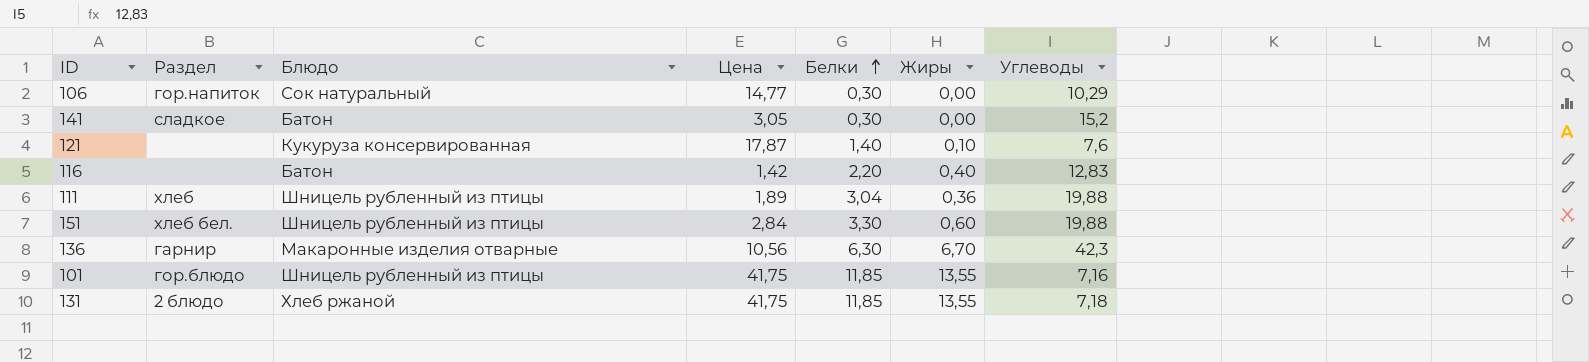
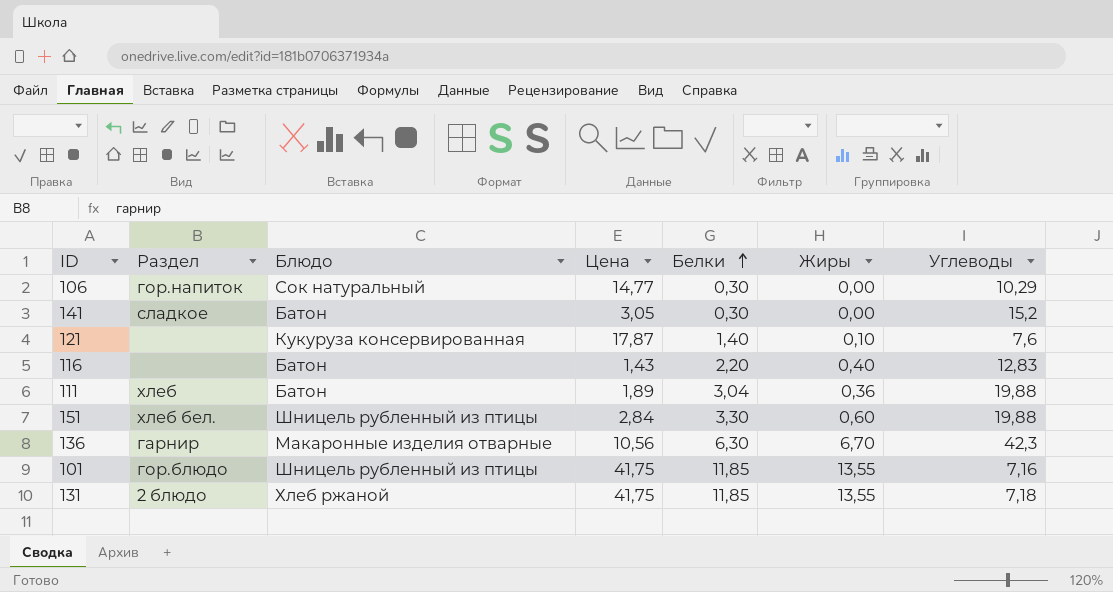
116 | Цена: 1,42 -> 1,43
111 | Блюдо: Шницель рубленный из птицы -> Батон

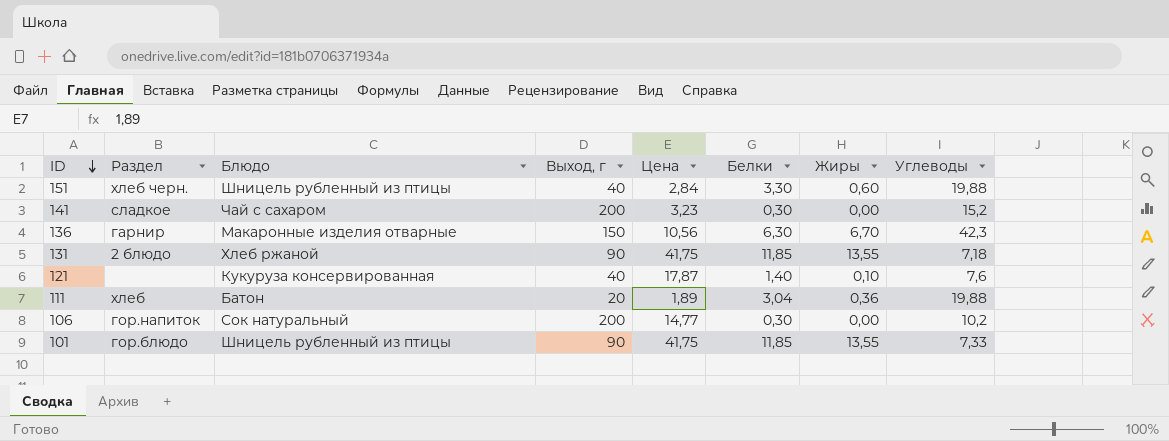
row order: Белки ascending -> ID descending
column Выход, г | position: none -> 4
row 116: none | Батон | 1,43 | 2,20 | 0,40 | 12,83 -> none
151 | Раздел: хлеб бел. -> хлеб черн.
141 | Блюдо: Батон -> Чай с сахаром
141 | Цена: 3,05 -> 3,23
106 | Углеводы: 10,29 -> 10,2
101 | Углеводы: 7,16 -> 7,33

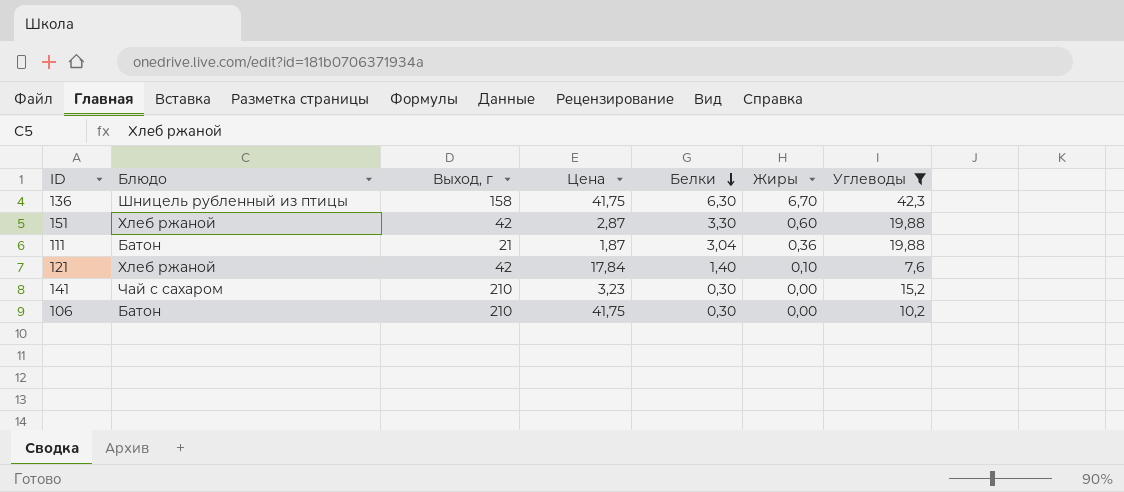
filter: none -> Углеводы >= 7,6
row order: ID descending -> Белки descending
column Раздел | position: 2 -> none
136 | Блюдо: Макаронные изделия отварные -> Шницель рубленный из птицы
136 | Выход, г: 150 -> 158
136 | Цена: 10,56 -> 41,75
151 | Блюдо: Шницель рубленный из птицы -> Хлеб ржаной
151 | Выход, г: 40 -> 42
151 | Цена: 2,84 -> 2,87
111 | Выход, г: 20 -> 21
111 | Цена: 1,89 -> 1,87
121 | Блюдо: Кукуруза консервированная -> Хлеб ржаной
121 | Выход, г: 40 -> 42
121 | Цена: 17,87 -> 17,84
141 | Выход, г: 200 -> 210
106 | Блюдо: Сок натуральный -> Батон
106 | Выход, г: 200 -> 210
106 | Цена: 14,77 -> 41,75

